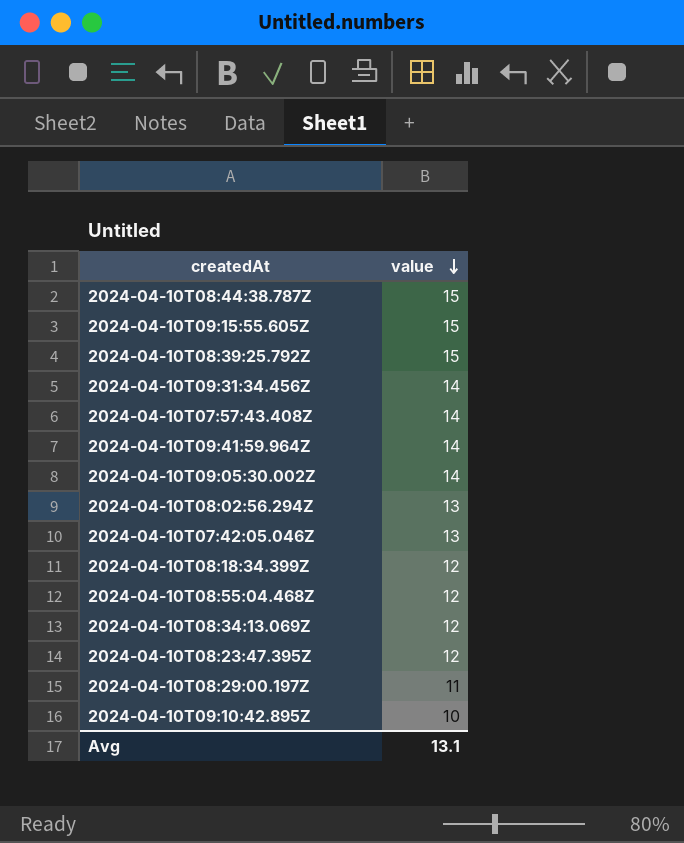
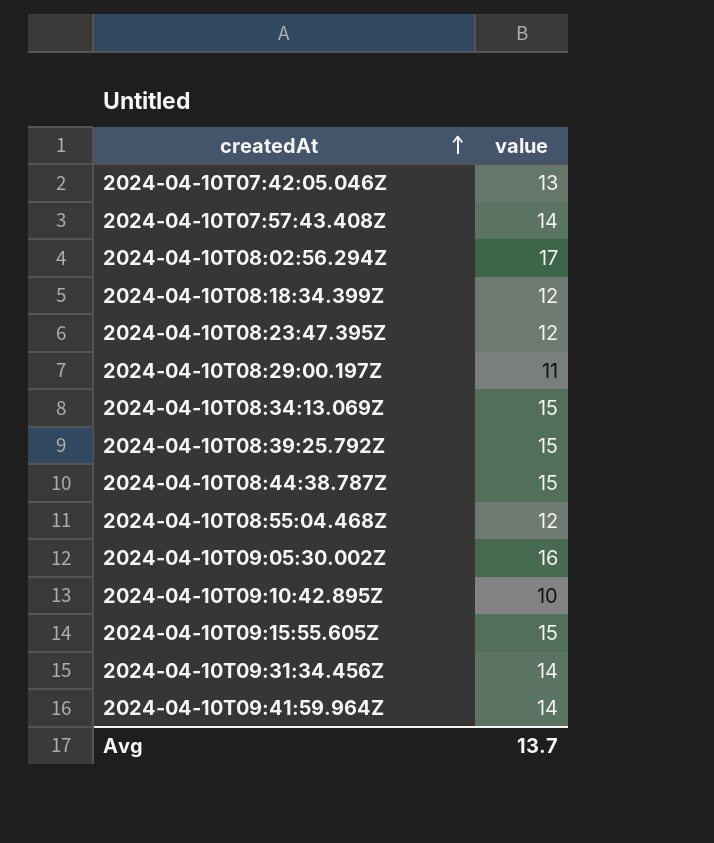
row order: value descending -> createdAt ascending
2024-04-10T08:02:56.294Z | value: 13 -> 17
2024-04-10T08:34:13.069Z | value: 12 -> 15
2024-04-10T09:05:30.002Z | value: 14 -> 16
Avg | value: 13.1 -> 13.7

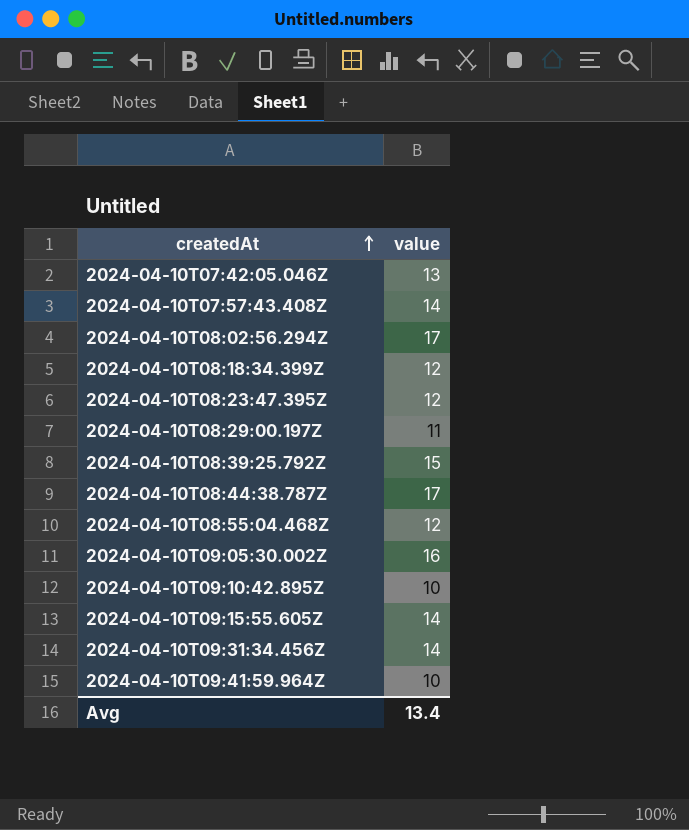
row 2024-04-10T08:34:13.069Z: 15 -> none
2024-04-10T08:44:38.787Z | value: 15 -> 17
2024-04-10T09:15:55.605Z | value: 15 -> 14
2024-04-10T09:41:59.964Z | value: 14 -> 10
Avg | value: 13.7 -> 13.4

